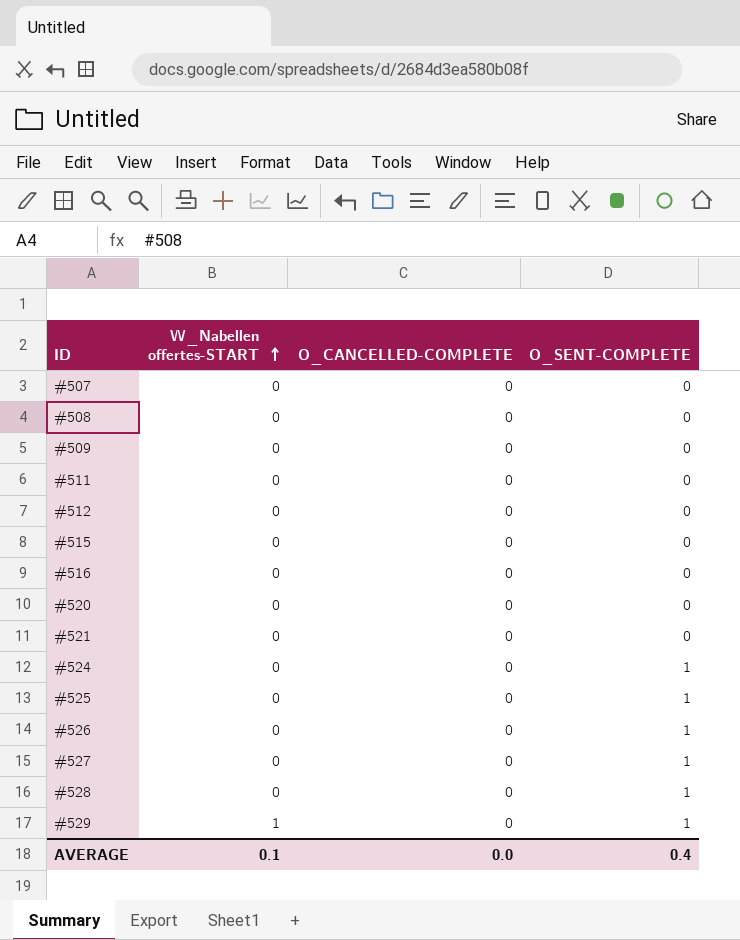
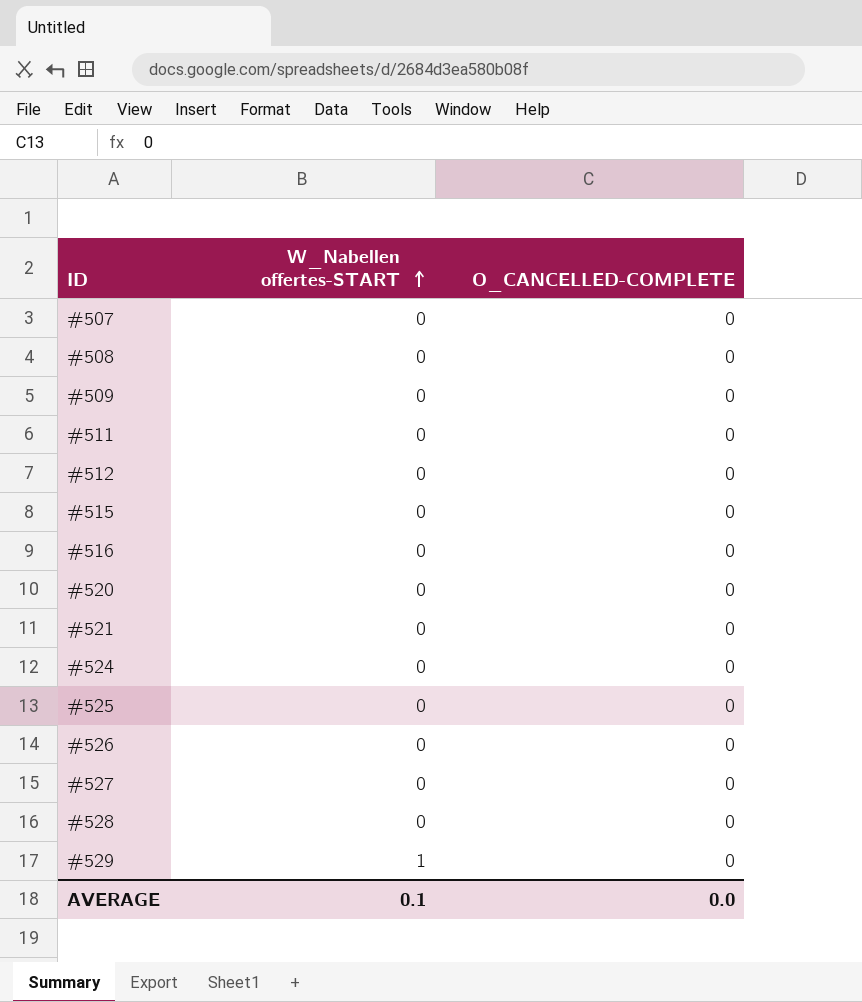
column O_SENT-COMPLETE | position: 4 -> none

